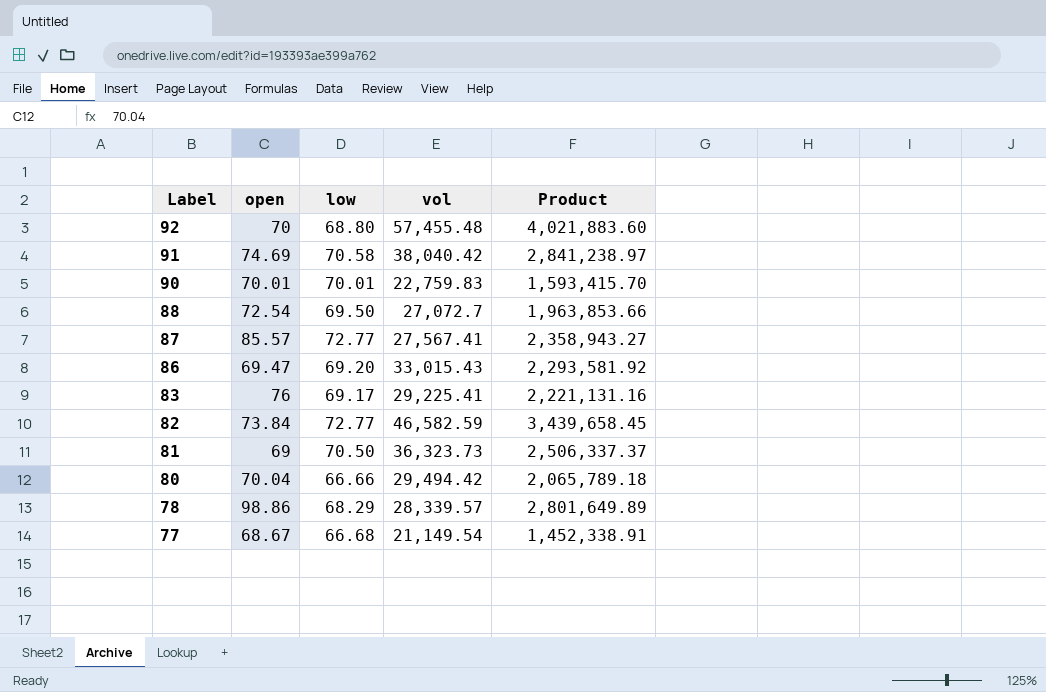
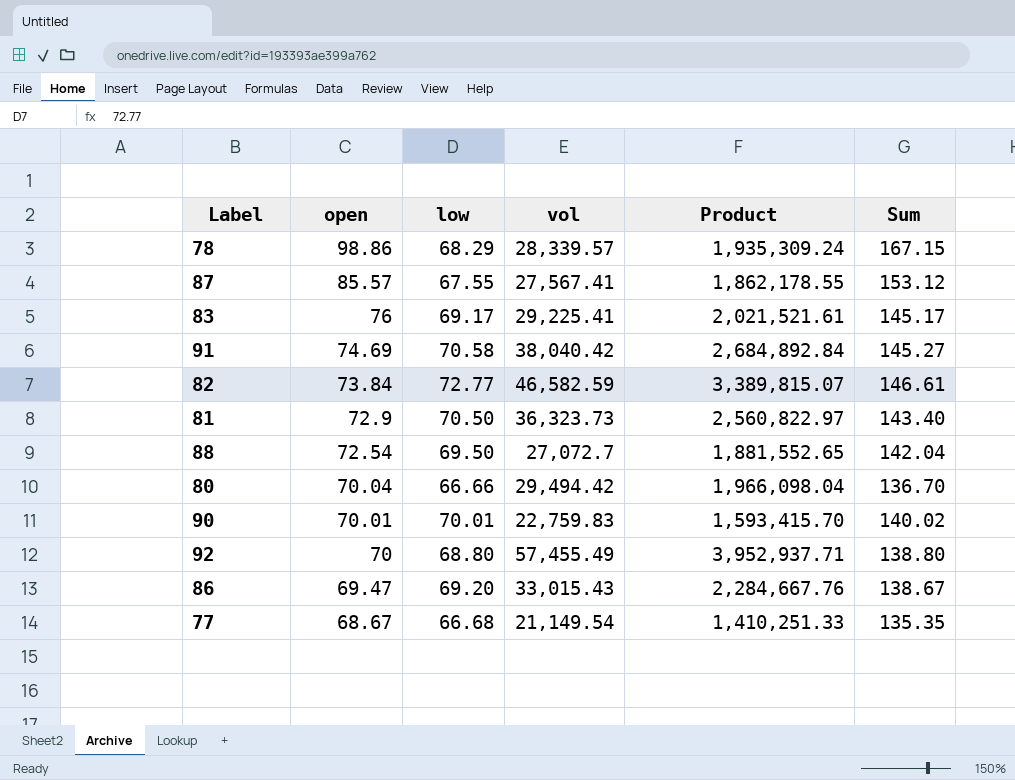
row order: Label descending -> open descending
column Product | formula: [open] * [vol] -> [low] * [vol]
column Sum | formula: none -> [open] + [low]
87 | low: 72.77 -> 67.55
81 | open: 69 -> 72.9
92 | vol: 57,455.48 -> 57,455.49

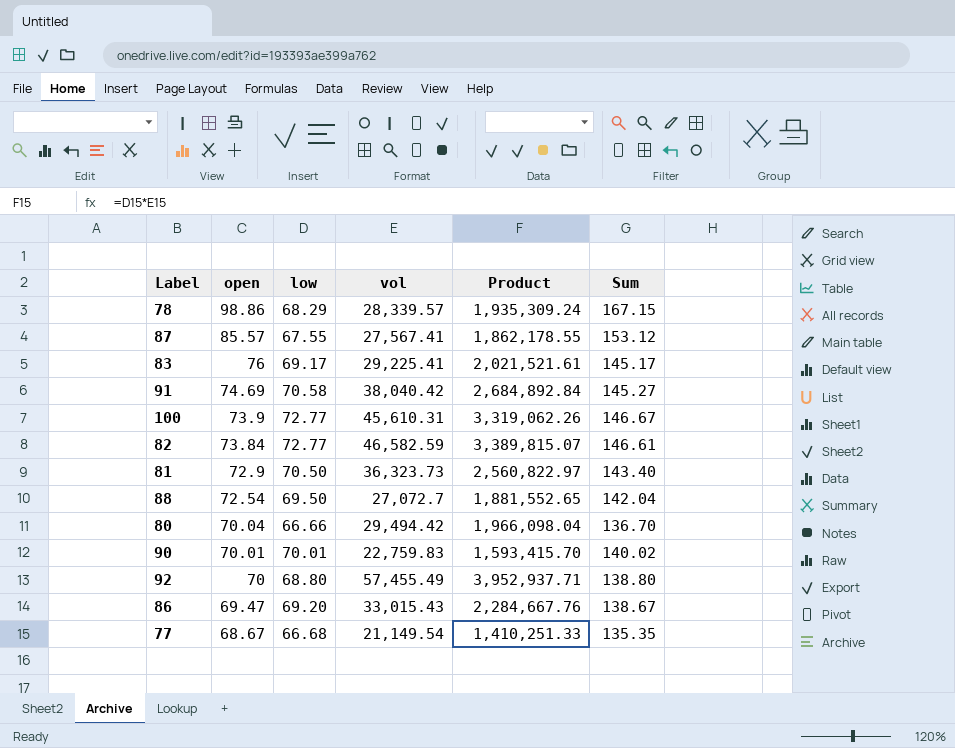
row 100: none -> 73.9 | 72.77 | 45,610.31 | 3,319,062.26 | 146.67

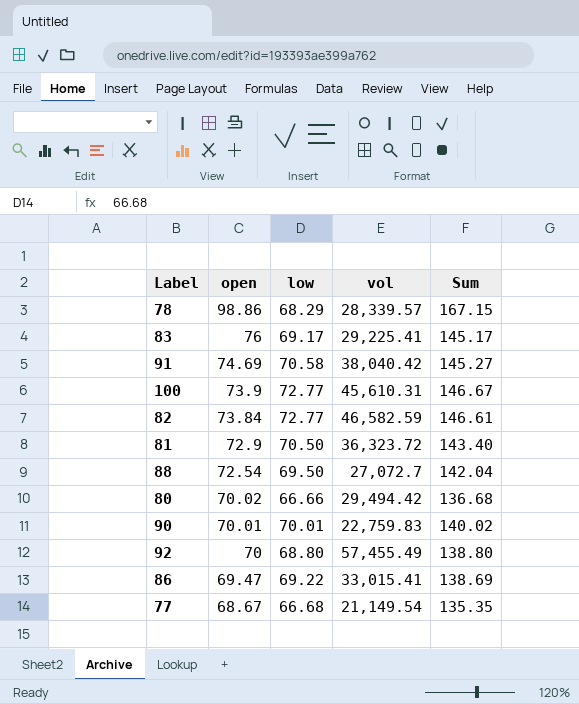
column Product | formula: [low] * [vol] -> none
row 87: 85.57 | 67.55 | 27,567.41 | 1,862,178.55 | 153.12 -> none
81 | vol: 36,323.73 -> 36,323.72
80 | open: 70.04 -> 70.02
80 | Sum: 136.70 -> 136.68
86 | low: 69.20 -> 69.22
86 | vol: 33,015.43 -> 33,015.41
86 | Sum: 138.67 -> 138.69

